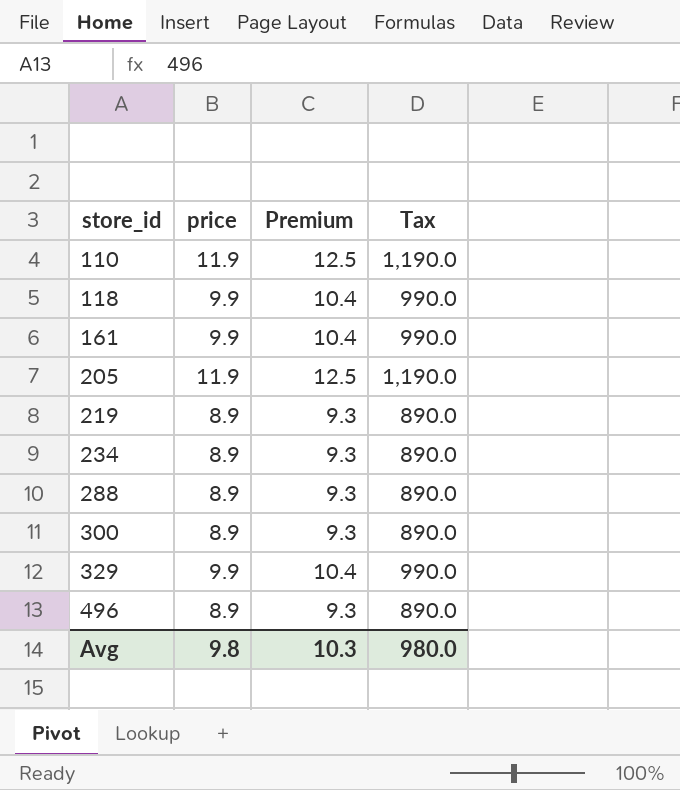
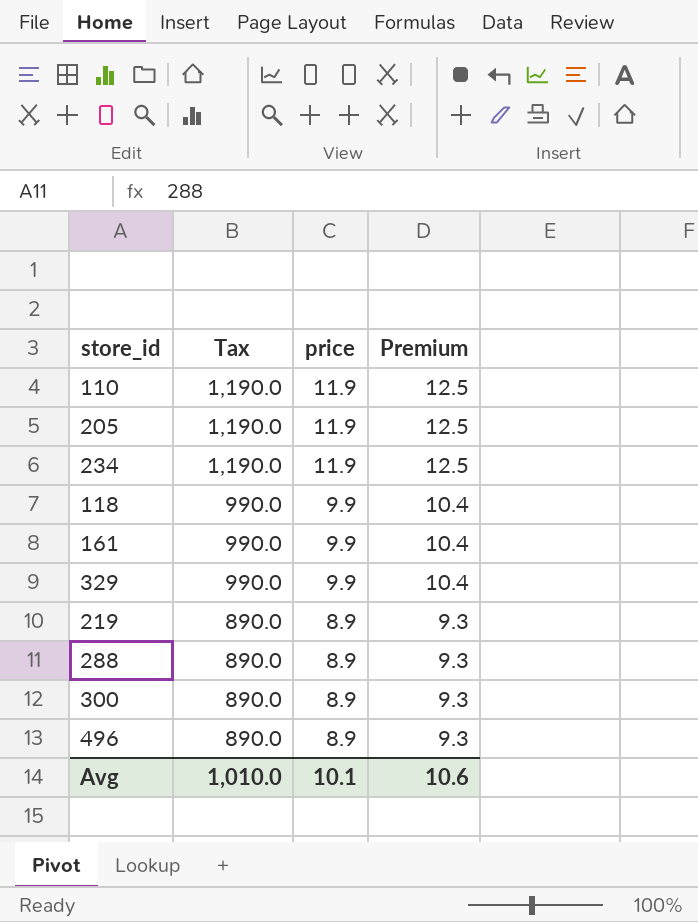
row order: store_id ascending -> Tax descending
column Tax | position: 4 -> 2
234 | Tax: 890.0 -> 1,190.0
234 | price: 8.9 -> 11.9
234 | Premium: 9.3 -> 12.5
Avg | Tax: 980.0 -> 1,010.0
Avg | price: 9.8 -> 10.1
Avg | Premium: 10.3 -> 10.6

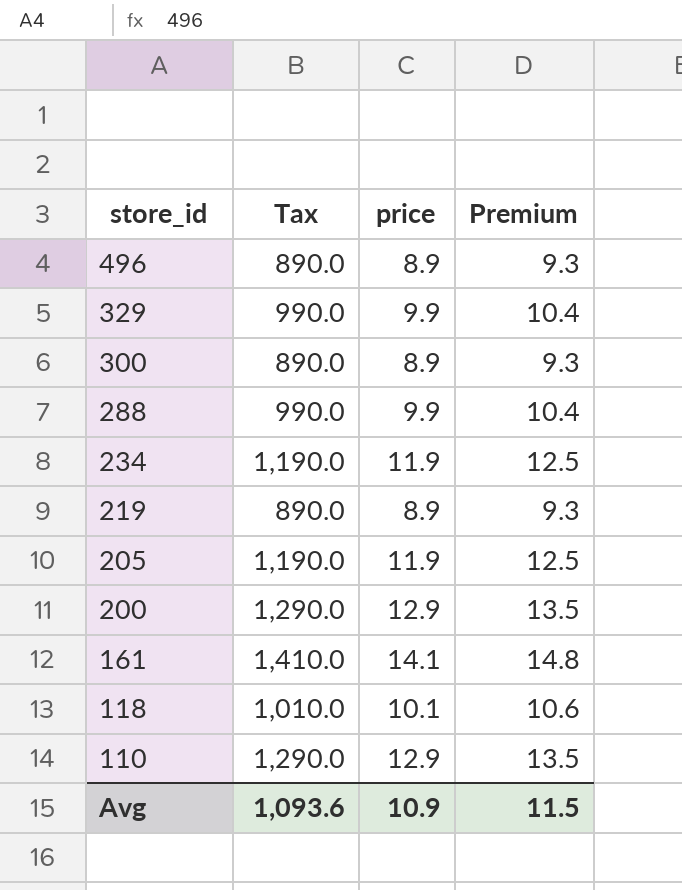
row order: Tax descending -> store_id descending
288 | Tax: 890.0 -> 990.0
288 | price: 8.9 -> 9.9
288 | Premium: 9.3 -> 10.4
row 200: none -> 1,290.0 | 12.9 | 13.5
161 | Tax: 990.0 -> 1,410.0
161 | price: 9.9 -> 14.1
161 | Premium: 10.4 -> 14.8
118 | Tax: 990.0 -> 1,010.0
118 | price: 9.9 -> 10.1
118 | Premium: 10.4 -> 10.6
110 | Tax: 1,190.0 -> 1,290.0
110 | price: 11.9 -> 12.9
110 | Premium: 12.5 -> 13.5
Avg | Tax: 1,010.0 -> 1,093.6
Avg | price: 10.1 -> 10.9
Avg | Premium: 10.6 -> 11.5

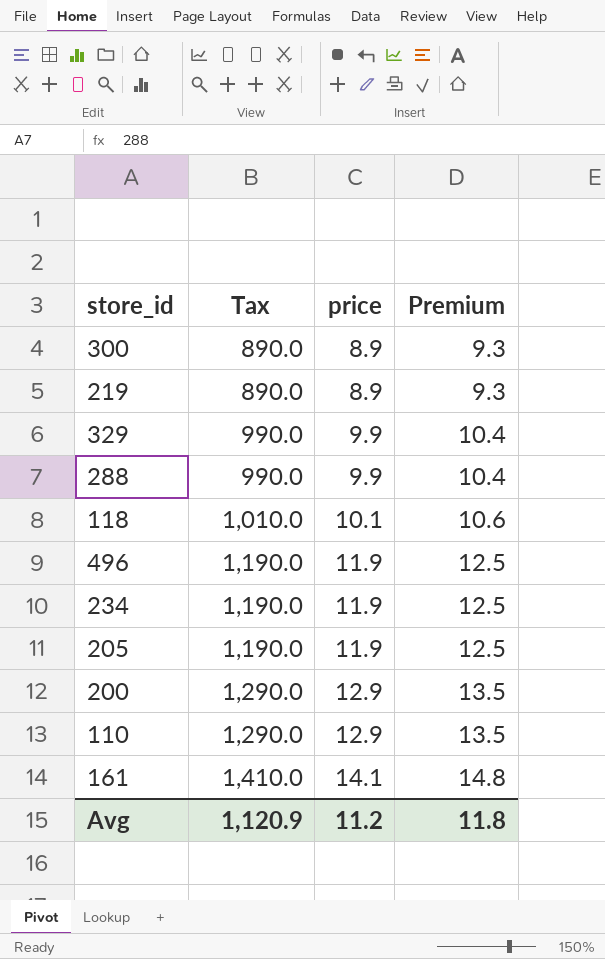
row order: store_id descending -> Tax ascending
496 | Tax: 890.0 -> 1,190.0
496 | price: 8.9 -> 11.9
496 | Premium: 9.3 -> 12.5
Avg | Tax: 1,093.6 -> 1,120.9
Avg | price: 10.9 -> 11.2
Avg | Premium: 11.5 -> 11.8

